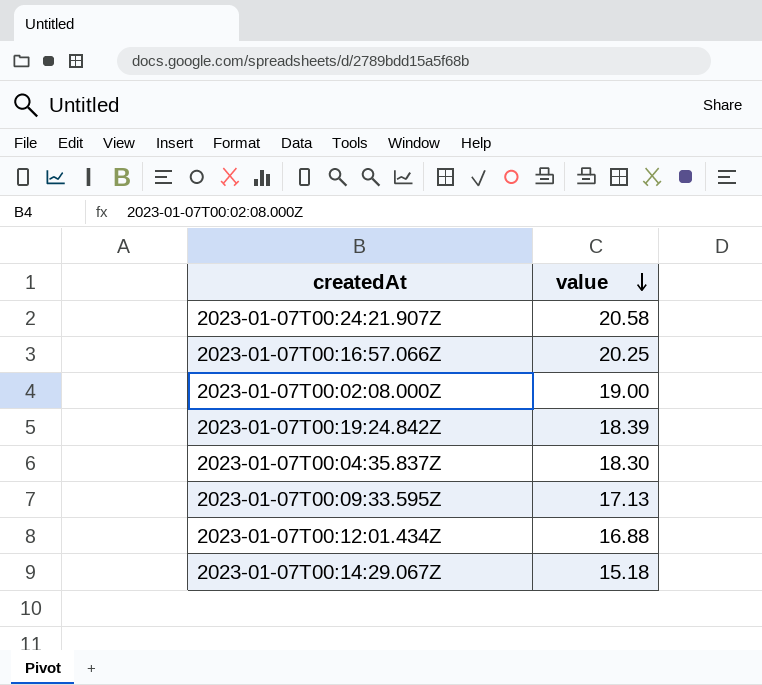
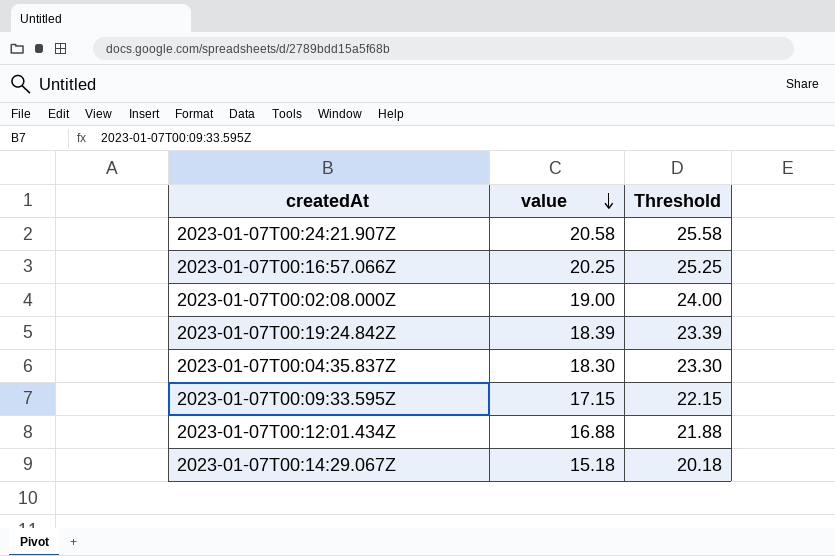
column Threshold | formula: none -> [value] + 5
2023-01-07T00:09:33.595Z | value: 17.13 -> 17.15

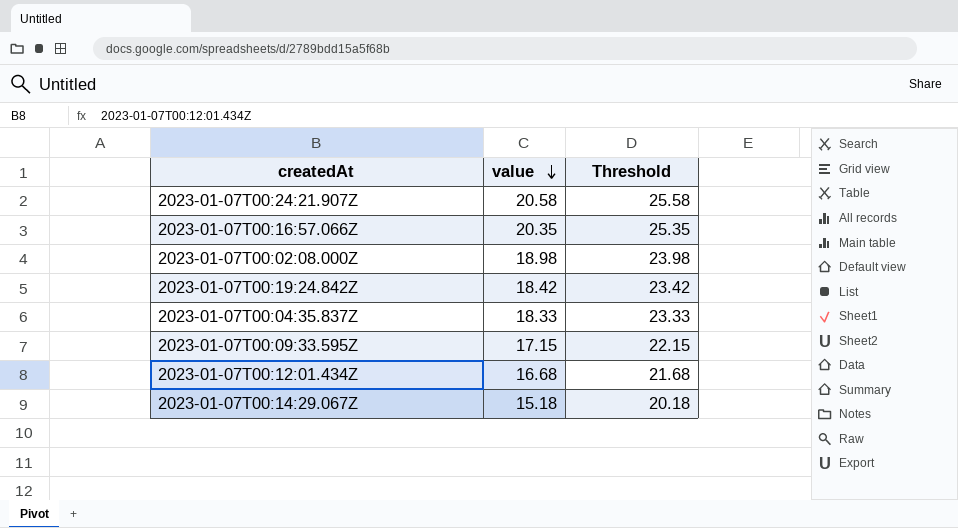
2023-01-07T00:16:57.066Z | value: 20.25 -> 20.35
2023-01-07T00:16:57.066Z | Threshold: 25.25 -> 25.35
2023-01-07T00:02:08.000Z | value: 19.00 -> 18.98
2023-01-07T00:02:08.000Z | Threshold: 24.00 -> 23.98
2023-01-07T00:19:24.842Z | value: 18.39 -> 18.42
2023-01-07T00:19:24.842Z | Threshold: 23.39 -> 23.42
2023-01-07T00:04:35.837Z | value: 18.30 -> 18.33
2023-01-07T00:04:35.837Z | Threshold: 23.30 -> 23.33
2023-01-07T00:12:01.434Z | value: 16.88 -> 16.68
2023-01-07T00:12:01.434Z | Threshold: 21.88 -> 21.68

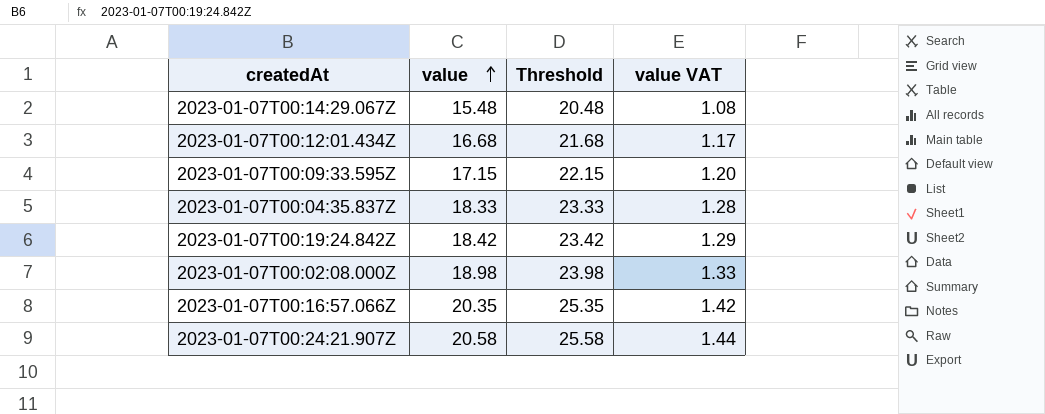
row order: value descending -> value ascending
column value VAT | formula: none -> [value] * 0.07
2023-01-07T00:14:29.067Z | value: 15.18 -> 15.48
2023-01-07T00:14:29.067Z | Threshold: 20.18 -> 20.48

